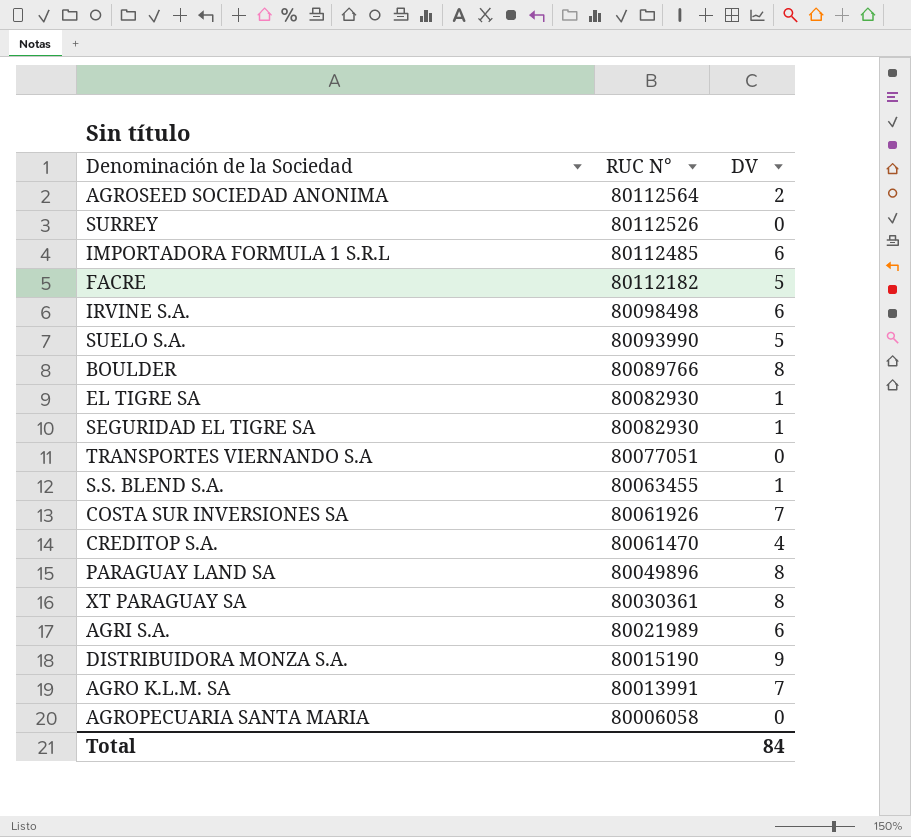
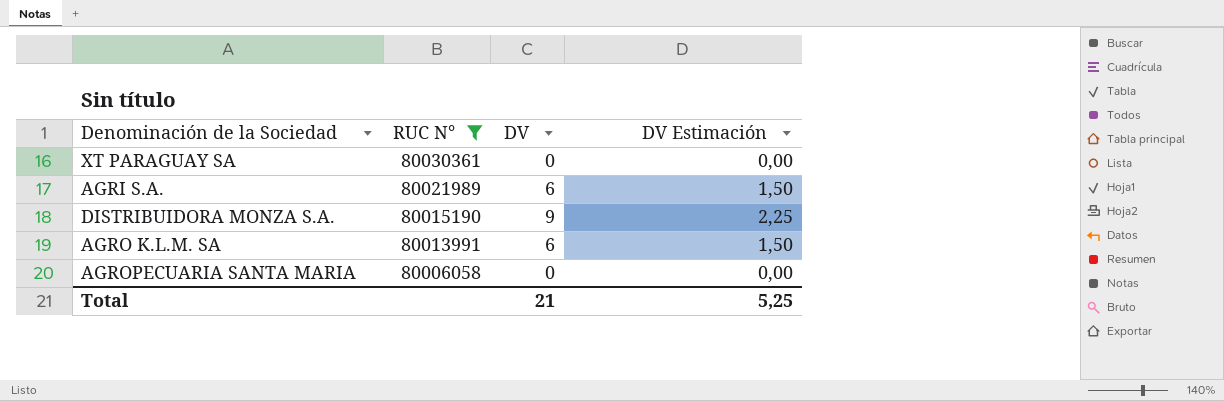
filter: none -> RUC N° <= 80030361
column DV Estimación | formula: none -> [DV] * 0,25
XT PARAGUAY SA | DV: 8 -> 0
AGRO K.L.M. SA | DV: 7 -> 6
Total | DV: 84 -> 21

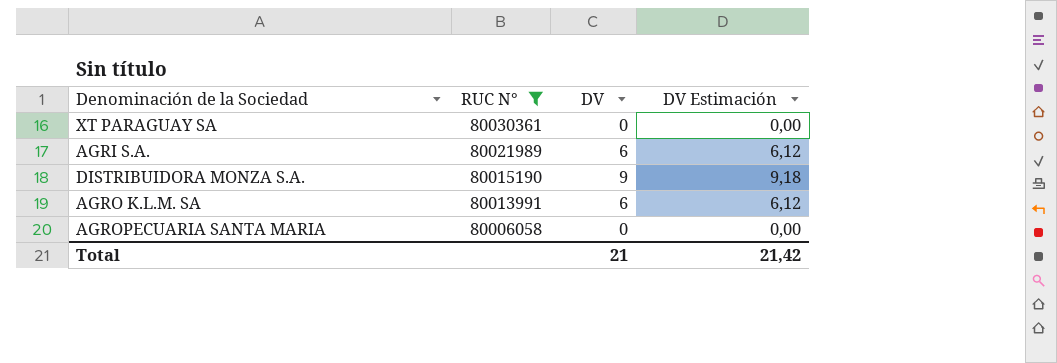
column DV Estimación | formula: [DV] * 0,25 -> [DV] * 1,02
Total | DV Estimación: 5,25 -> 21,42

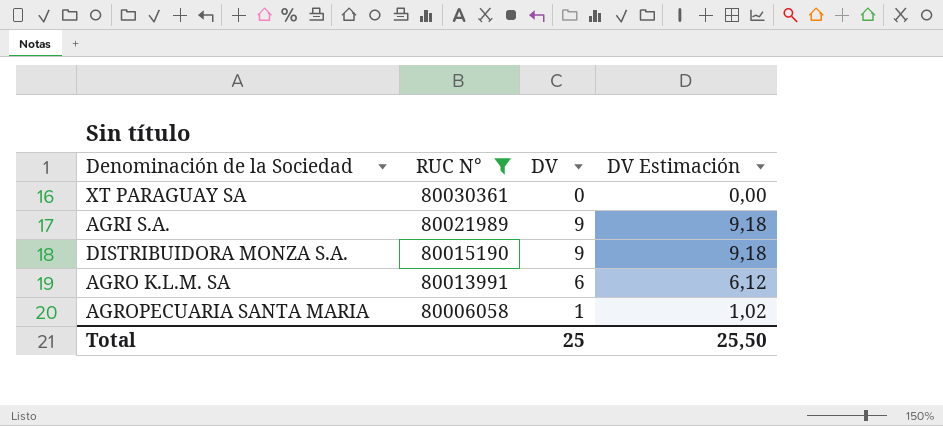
AGRI S.A. | DV: 6 -> 9
AGRI S.A. | DV Estimación: 6,12 -> 9,18
AGROPECUARIA SANTA MARIA | DV: 0 -> 1
AGROPECUARIA SANTA MARIA | DV Estimación: 0,00 -> 1,02
Total | DV: 21 -> 25
Total | DV Estimación: 21,42 -> 25,50

